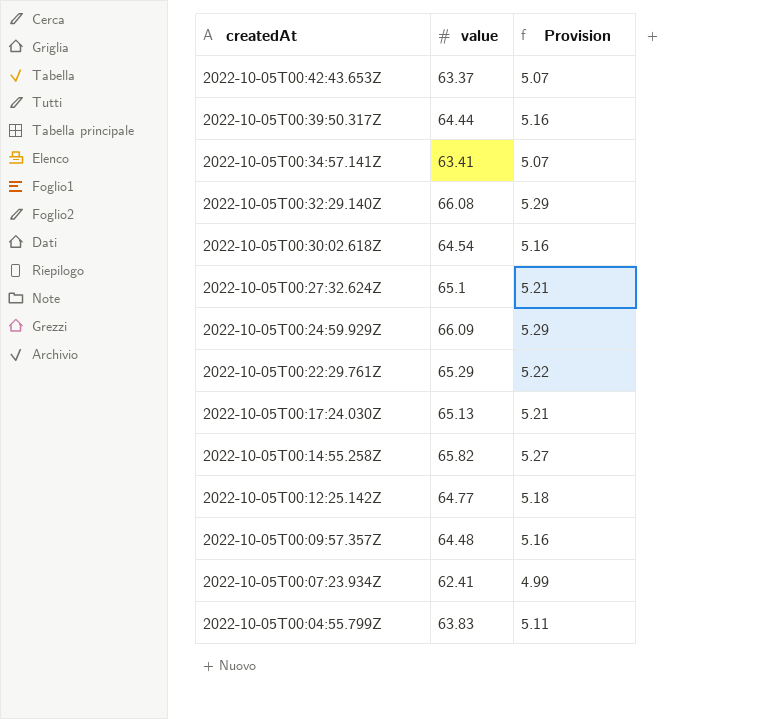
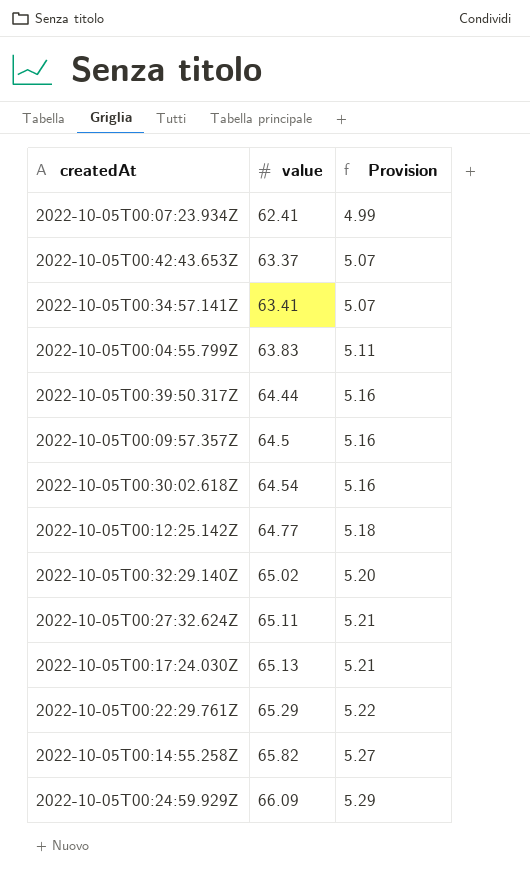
row order: createdAt descending -> value ascending
2022-10-05T00:09:57.357Z | value: 64.48 -> 64.5
2022-10-05T00:32:29.140Z | value: 66.08 -> 65.02
2022-10-05T00:32:29.140Z | Provision: 5.29 -> 5.20
2022-10-05T00:27:32.624Z | value: 65.1 -> 65.11

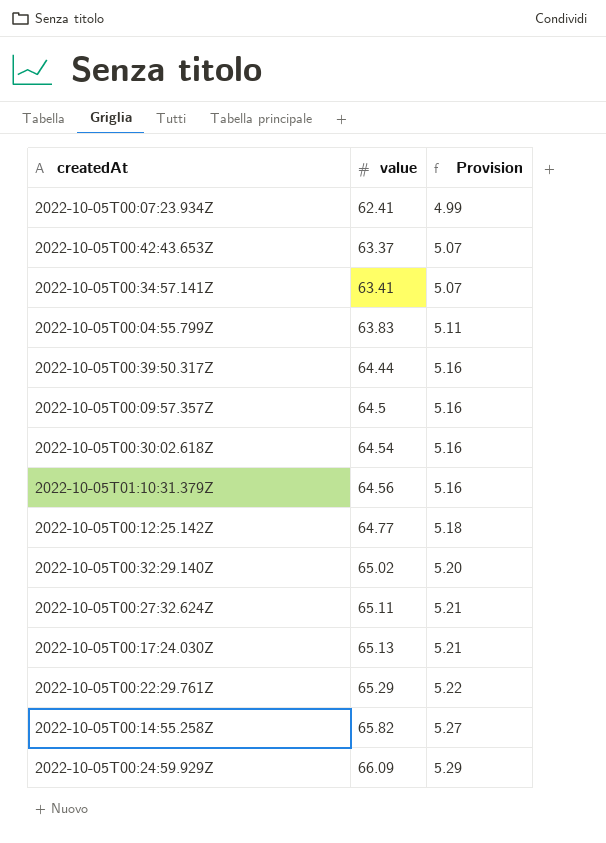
row 2022-10-05T01:10:31.379Z: none -> 64.56 | 5.16

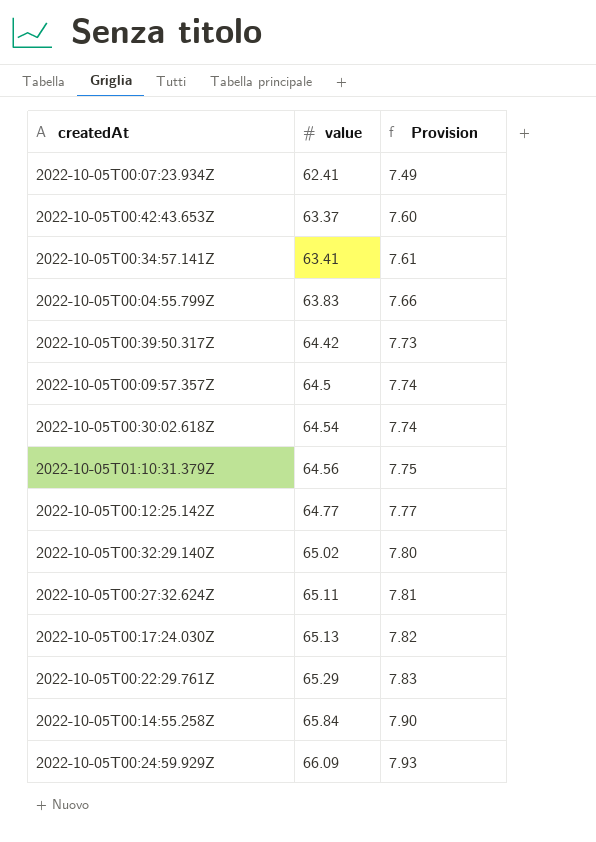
column Provision | formula: [value] * 0.08 -> [value] * 0.12
2022-10-05T00:39:50.317Z | value: 64.44 -> 64.42
2022-10-05T00:14:55.258Z | value: 65.82 -> 65.84

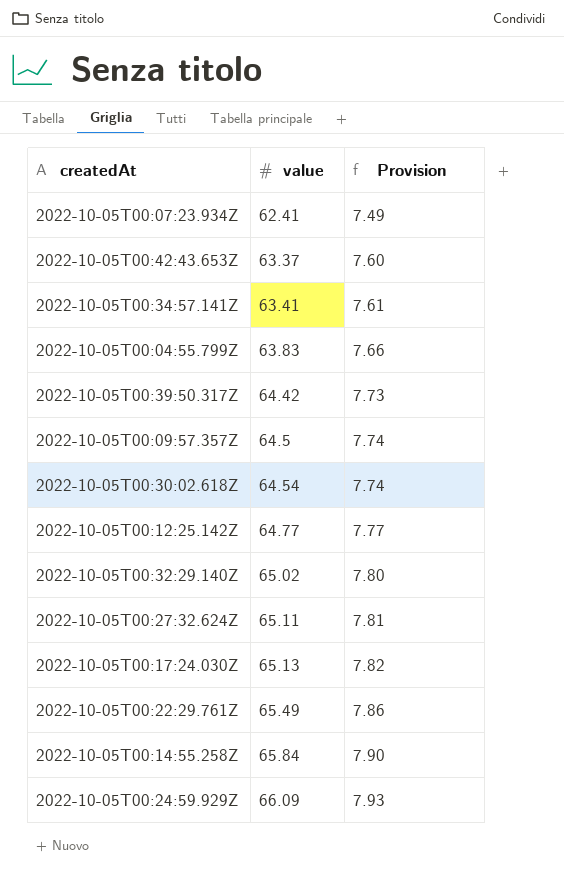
row 2022-10-05T01:10:31.379Z: 64.56 | 7.75 -> none
2022-10-05T00:22:29.761Z | value: 65.29 -> 65.49
2022-10-05T00:22:29.761Z | Provision: 7.83 -> 7.86

